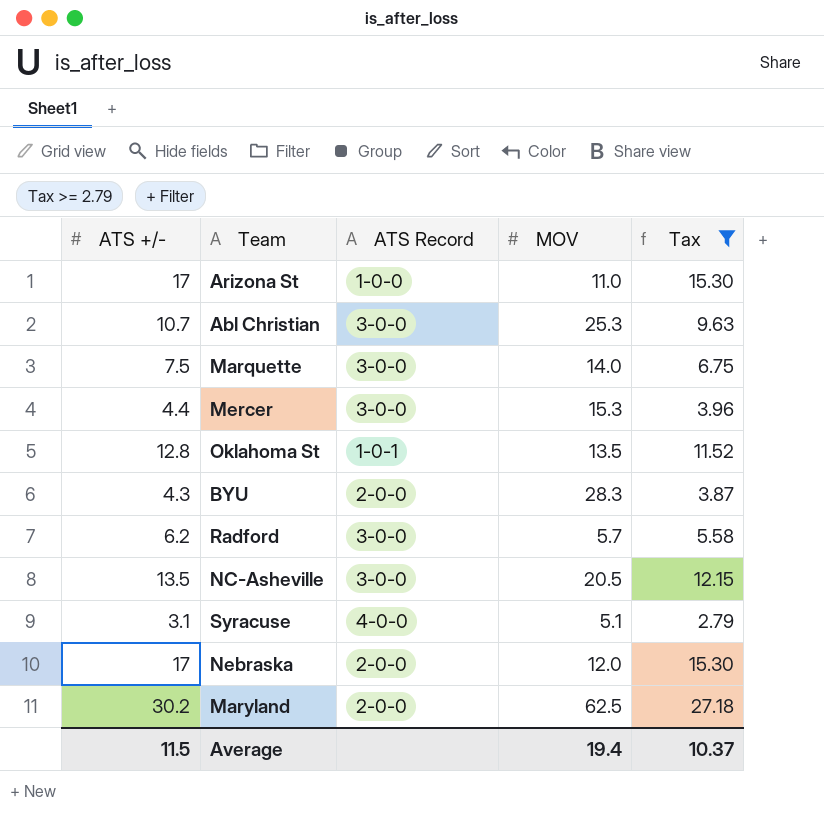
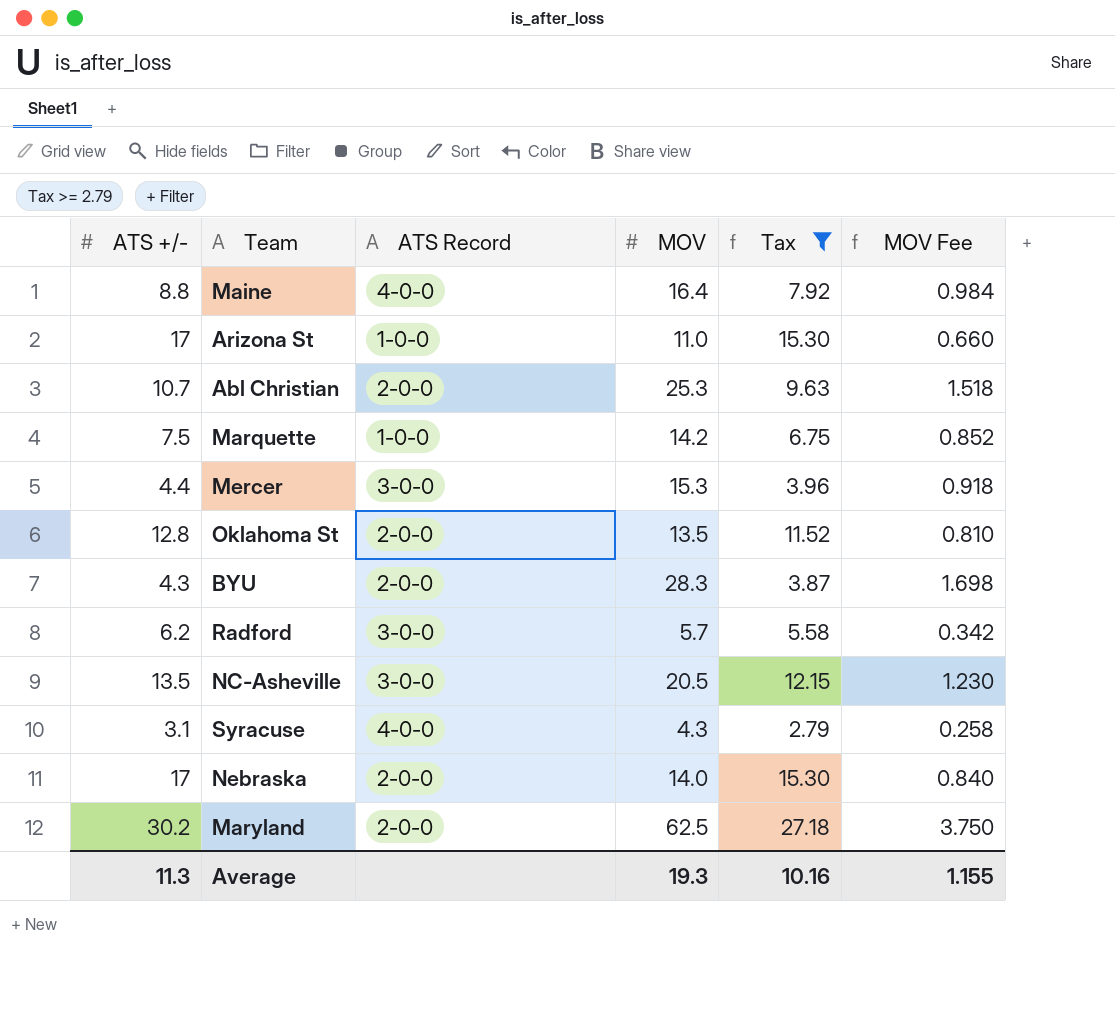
column MOV Fee | formula: none -> [MOV] * 0.06
row Maine: none -> 8.8 | 4-0-0 | 16.4 | 7.92 | 0.984
Abl Christian | ATS Record: 3-0-0 -> 2-0-0
Marquette | ATS Record: 3-0-0 -> 1-0-0
Marquette | MOV: 14.0 -> 14.2
Oklahoma St | ATS Record: 1-0-1 -> 2-0-0
Syracuse | MOV: 5.1 -> 4.3
Nebraska | MOV: 12.0 -> 14.0
Average | ATS +/-: 11.5 -> 11.3
Average | MOV: 19.4 -> 19.3
Average | Tax: 10.37 -> 10.16

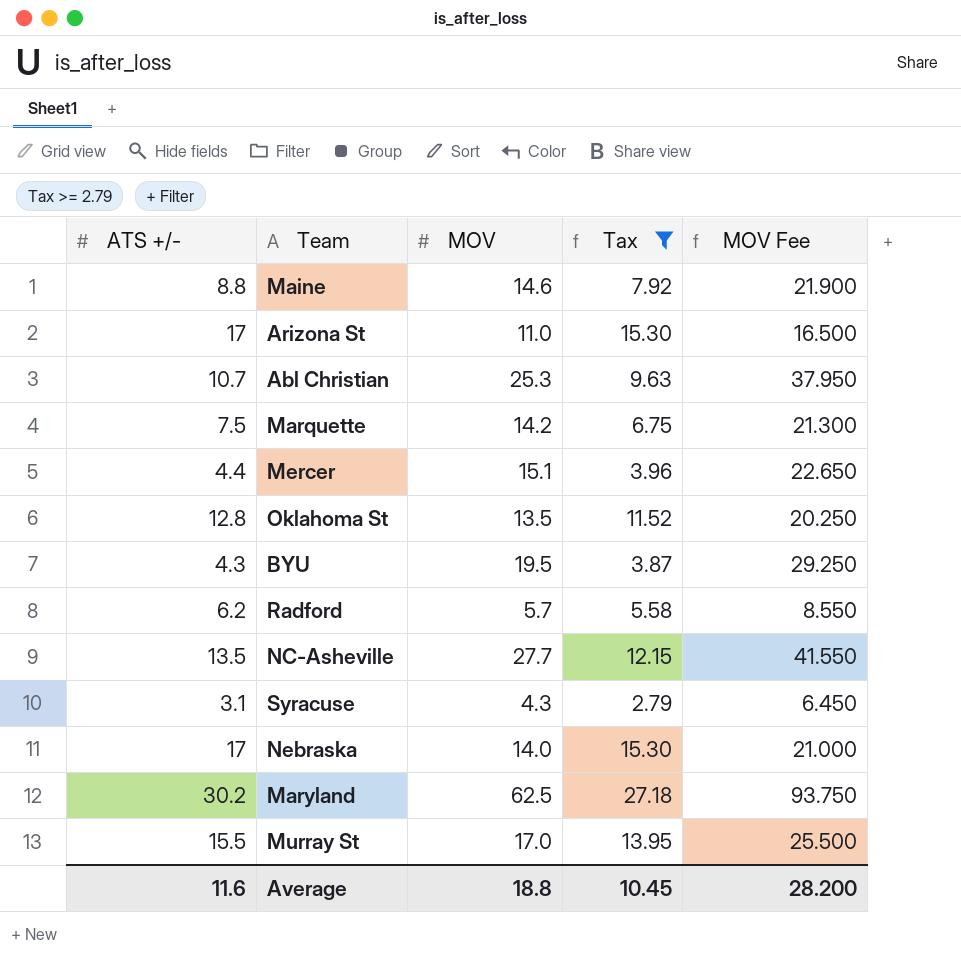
column ATS Record | position: 3 -> none
column MOV Fee | formula: [MOV] * 0.06 -> [MOV] * 1.5
Maine | MOV: 16.4 -> 14.6
Mercer | MOV: 15.3 -> 15.1
BYU | MOV: 28.3 -> 19.5
NC-Asheville | MOV: 20.5 -> 27.7
row Murray St: none -> 15.5 | 17.0 | 13.95 | 25.500
Average | ATS +/-: 11.3 -> 11.6
Average | MOV: 19.3 -> 18.8
Average | Tax: 10.16 -> 10.45
Average | MOV Fee: 1.155 -> 28.200

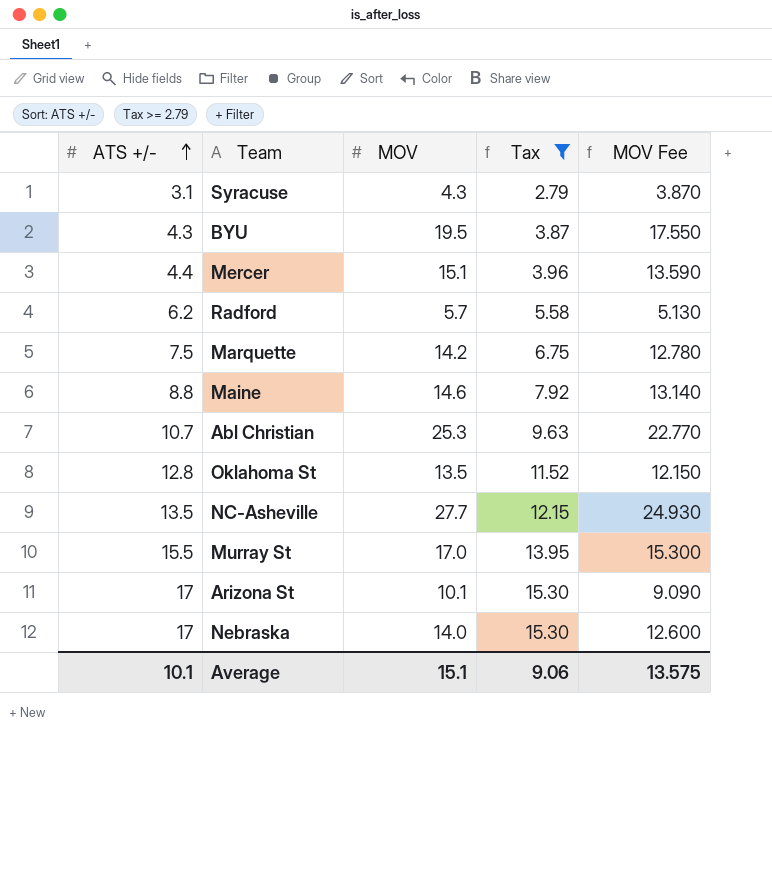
row order: none -> ATS +/- ascending
column MOV Fee | formula: [MOV] * 1.5 -> [MOV] * 0.9
row Maryland: 30.2 | 62.5 | 27.18 | 93.750 -> none
Arizona St | MOV: 11.0 -> 10.1
Average | ATS +/-: 11.6 -> 10.1
Average | MOV: 18.8 -> 15.1
Average | Tax: 10.45 -> 9.06
Average | MOV Fee: 28.200 -> 13.575

